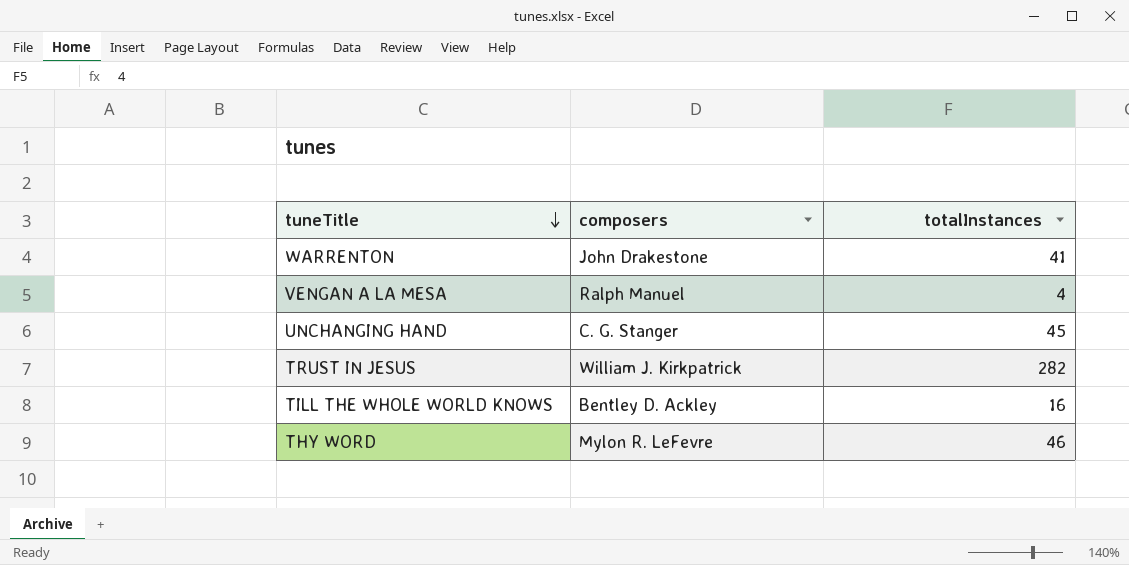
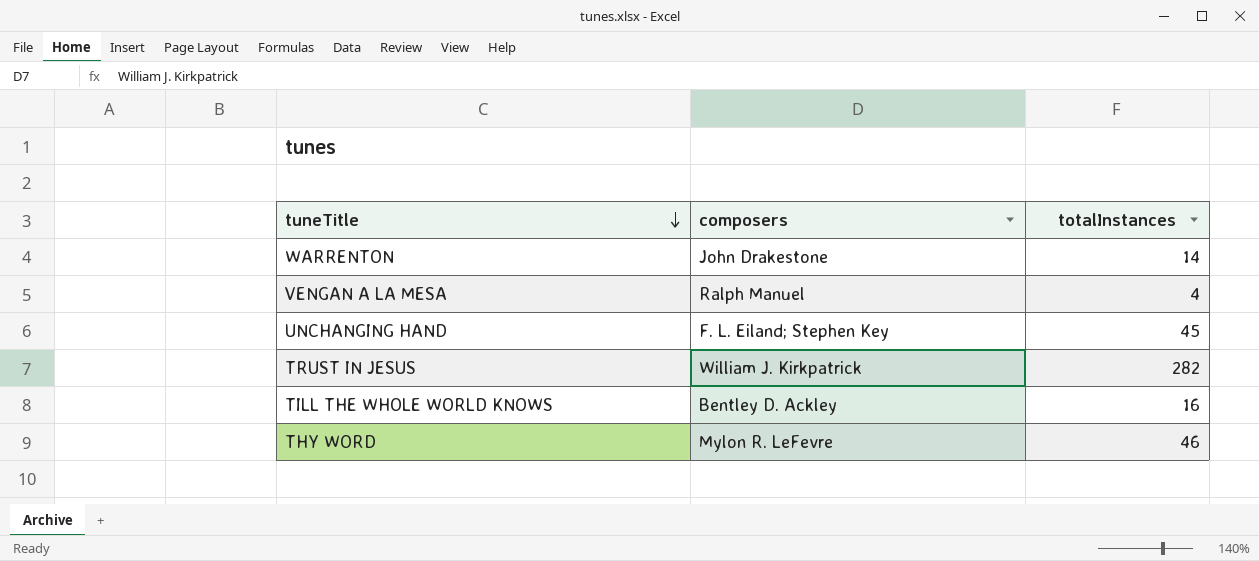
WARRENTON | totalInstances: 41 -> 14
UNCHANGING HAND | composers: C. G. Stanger -> F. L. Eiland; Stephen Key

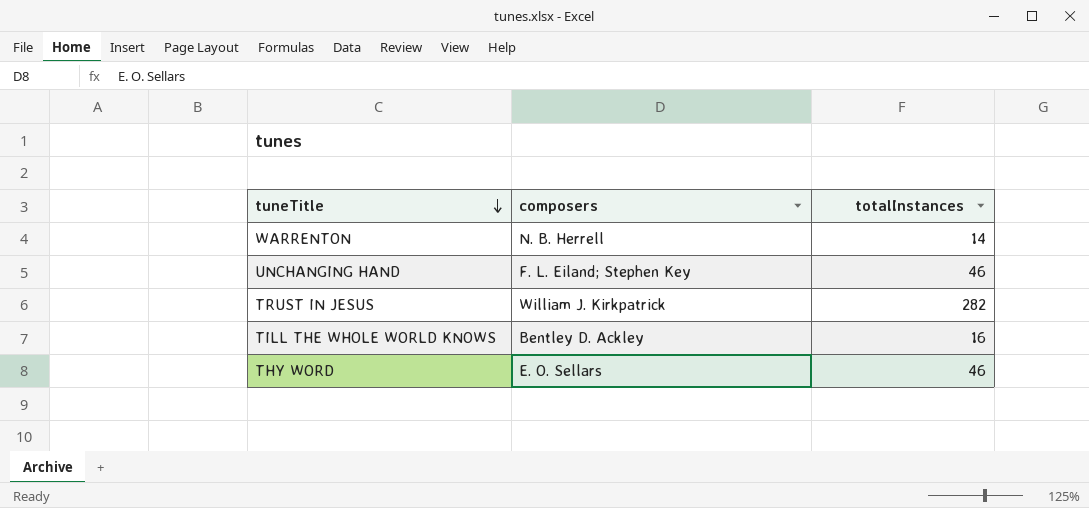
row VENGAN A LA MESA: Ralph Manuel | 4 -> none
WARRENTON | composers: John Drakestone -> N. B. Herrell
UNCHANGING HAND | totalInstances: 45 -> 46
THY WORD | composers: Mylon R. LeFevre -> E. O. Sellars

